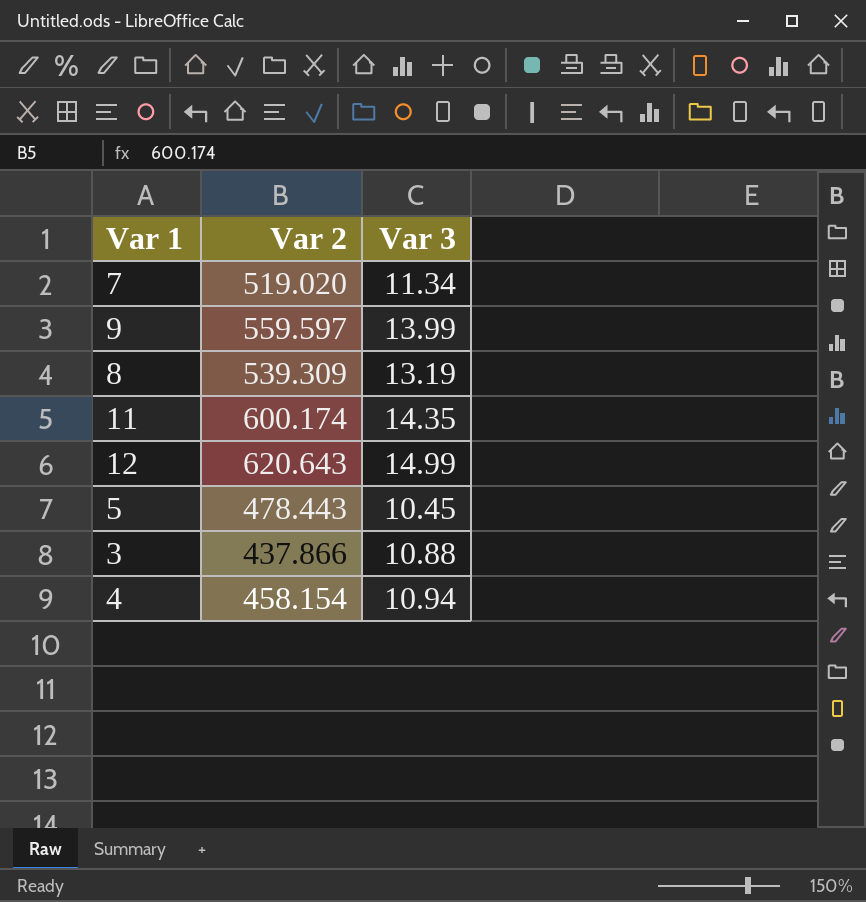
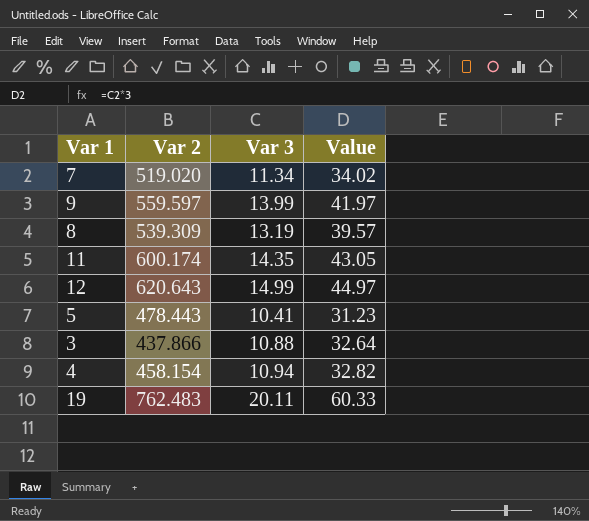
column Value | formula: none -> [Var 3] * 3
5 | Var 3: 10.45 -> 10.41
row 19: none -> 762.483 | 20.11 | 60.33

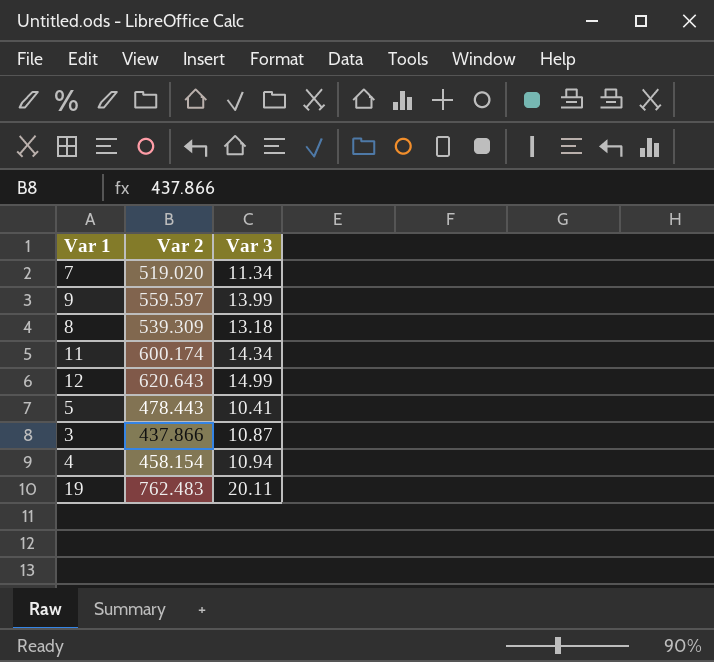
column Value | formula: [Var 3] * 3 -> none
8 | Var 3: 13.19 -> 13.18
11 | Var 3: 14.35 -> 14.34
3 | Var 3: 10.88 -> 10.87

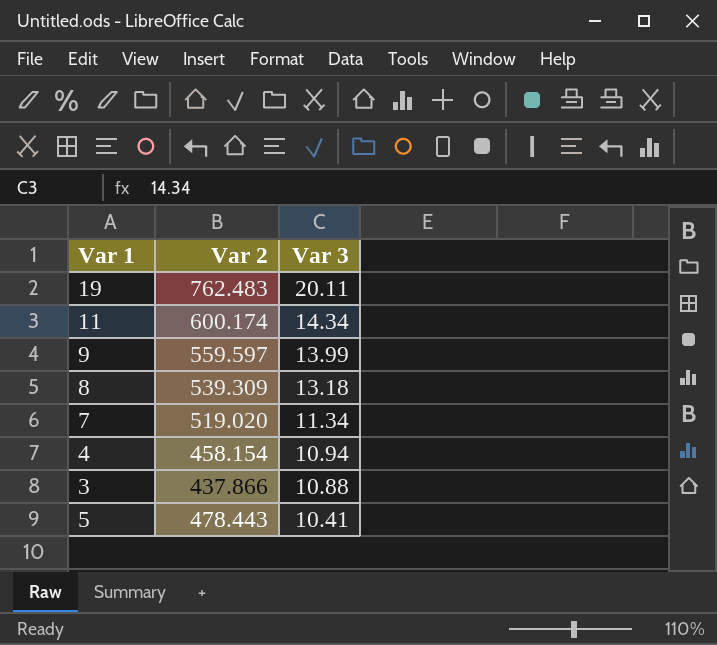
row order: none -> Var 3 descending
row 12: 620.643 | 14.99 -> none
3 | Var 3: 10.87 -> 10.88

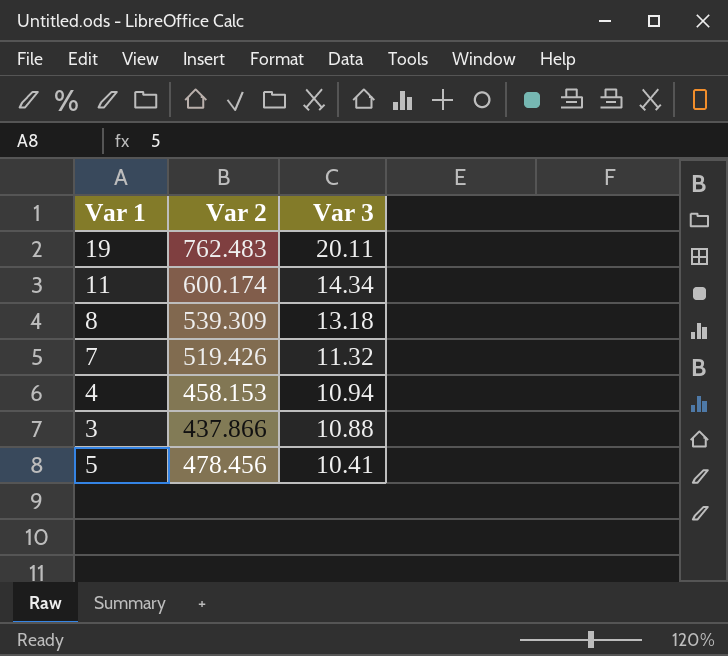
row 9: 559.597 | 13.99 -> none
7 | Var 2: 519.020 -> 519.426
7 | Var 3: 11.34 -> 11.32
4 | Var 2: 458.154 -> 458.153
5 | Var 2: 478.443 -> 478.456

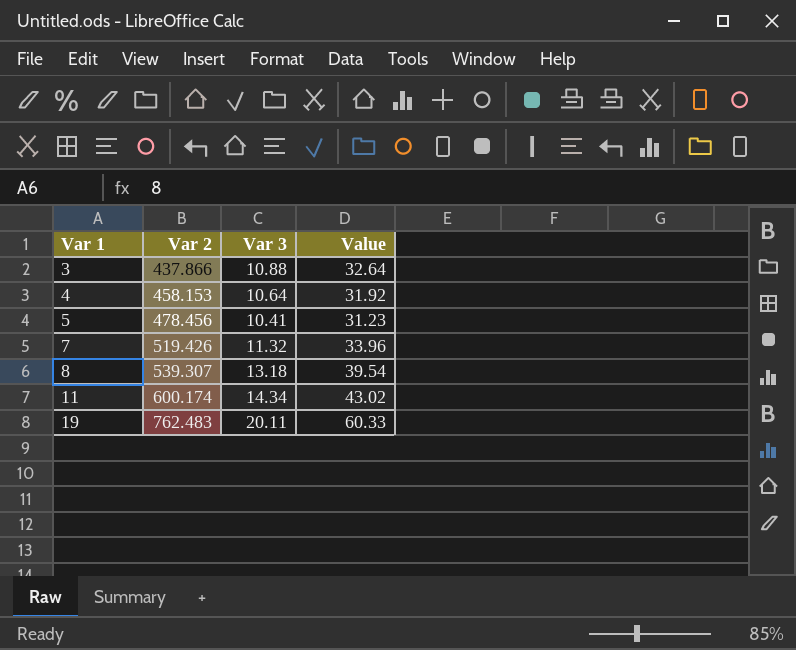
row order: Var 3 descending -> Var 1 ascending
column Value | formula: none -> [Var 3] * 3
4 | Var 3: 10.94 -> 10.64
8 | Var 2: 539.309 -> 539.307

